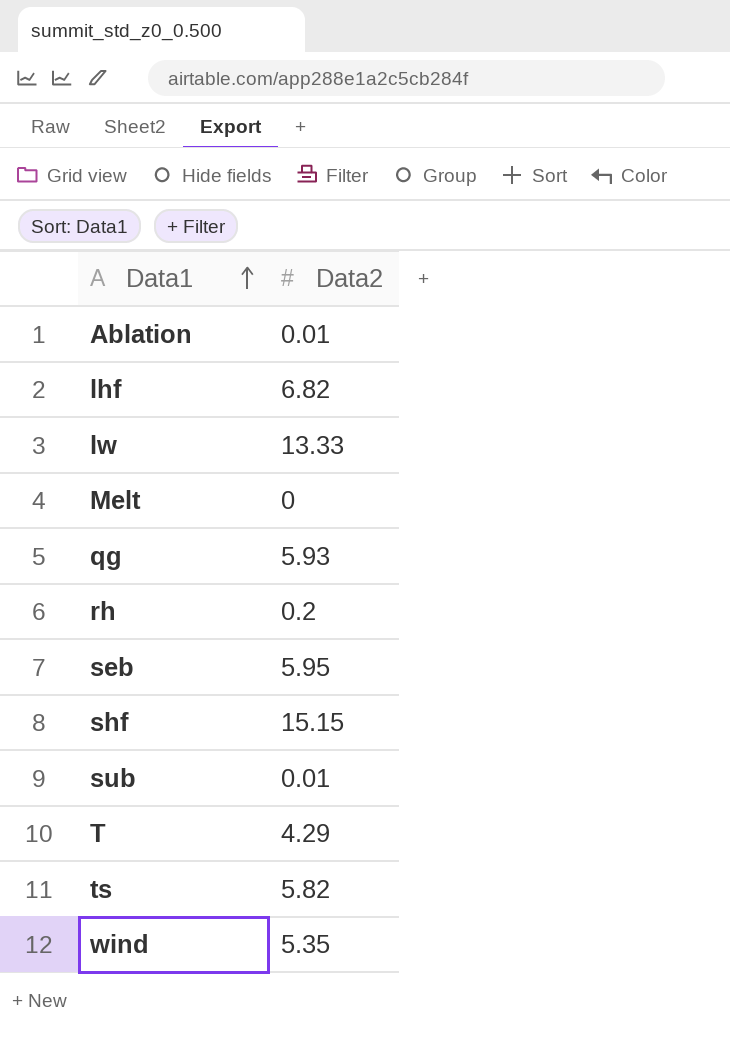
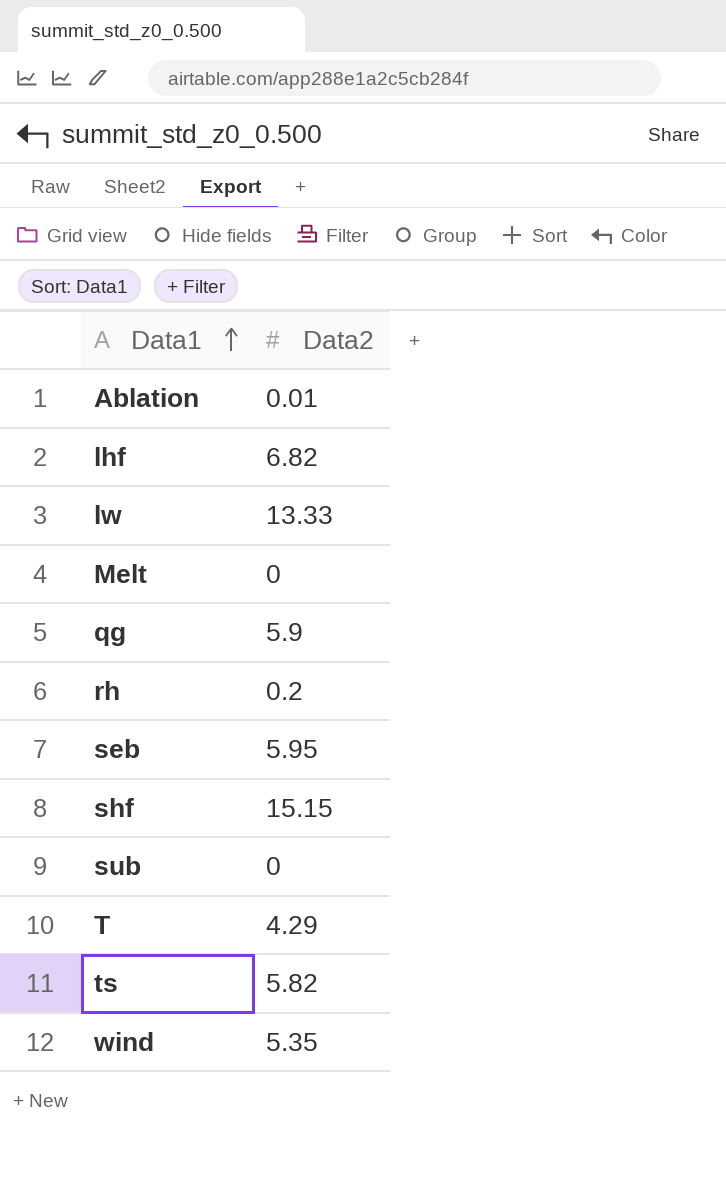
qg | Data2: 5.93 -> 5.9
sub | Data2: 0.01 -> 0

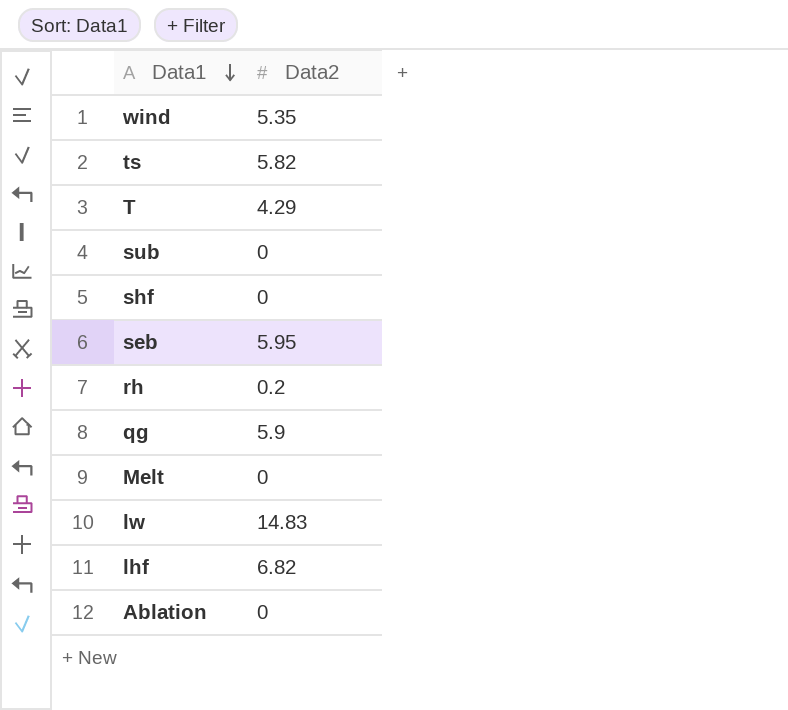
row order: Data1 ascending -> Data1 descending
shf | Data2: 15.15 -> 0
lw | Data2: 13.33 -> 14.83
Ablation | Data2: 0.01 -> 0

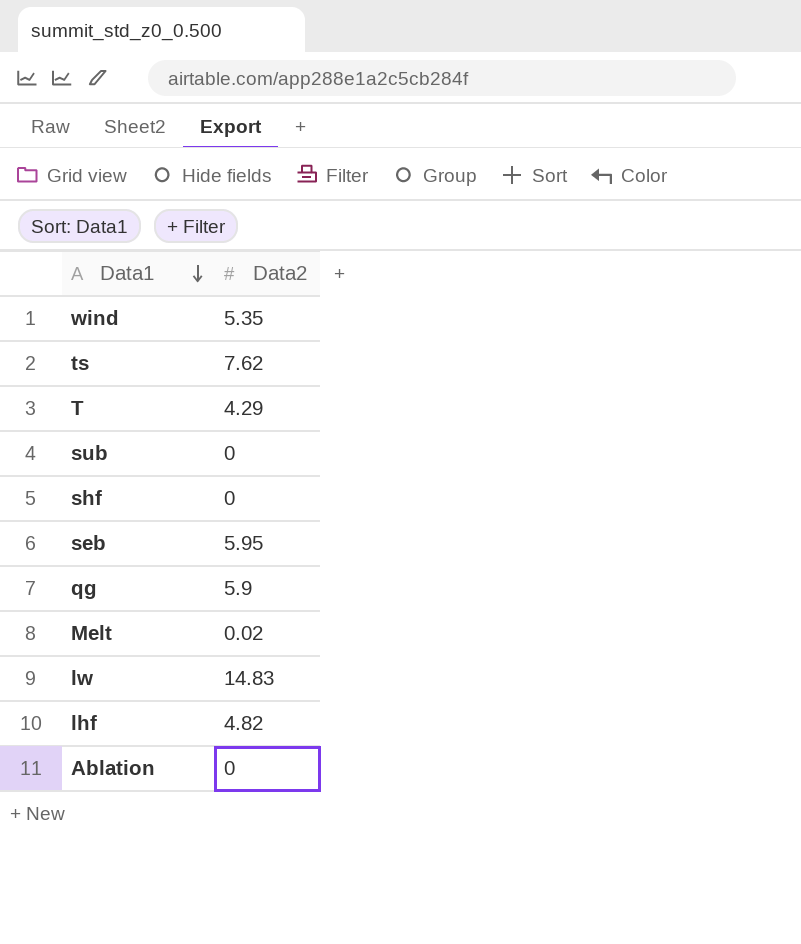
row rh: 0.2 -> none
ts | Data2: 5.82 -> 7.62
Melt | Data2: 0 -> 0.02
lhf | Data2: 6.82 -> 4.82

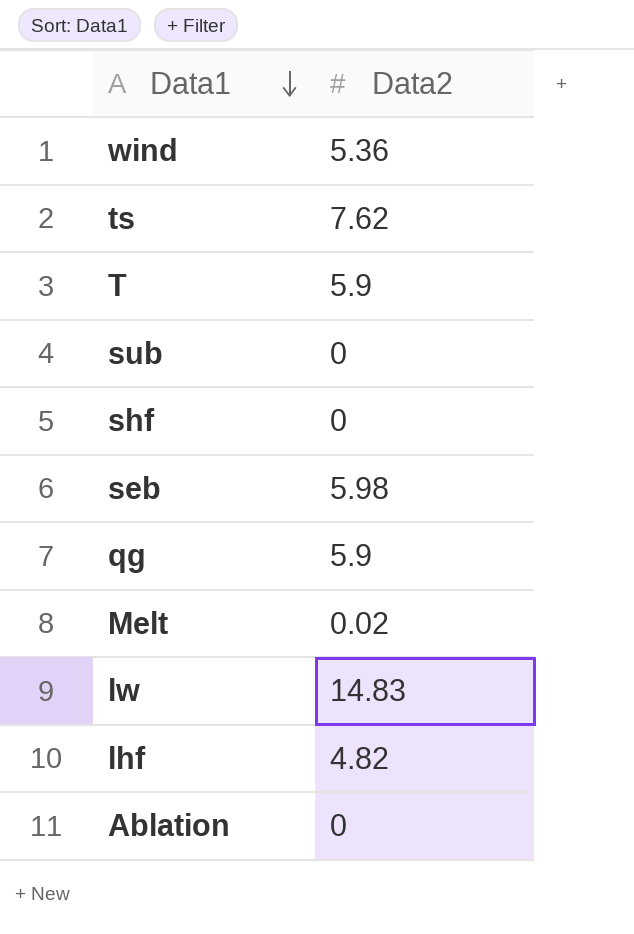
wind | Data2: 5.35 -> 5.36
T | Data2: 4.29 -> 5.9
seb | Data2: 5.95 -> 5.98

